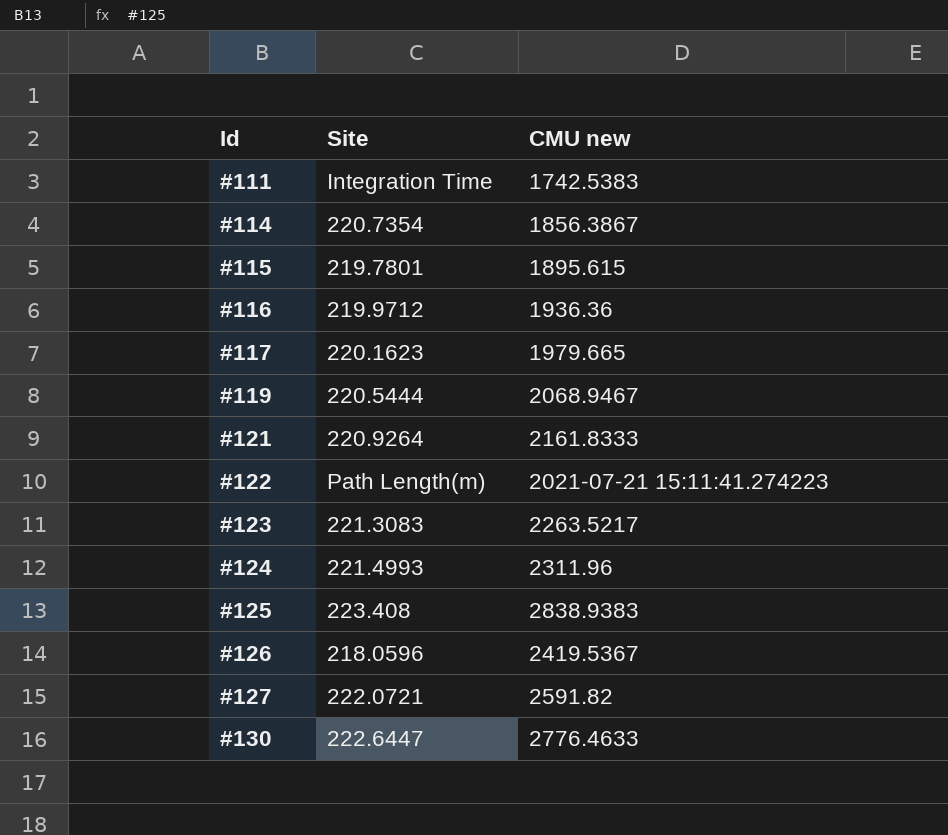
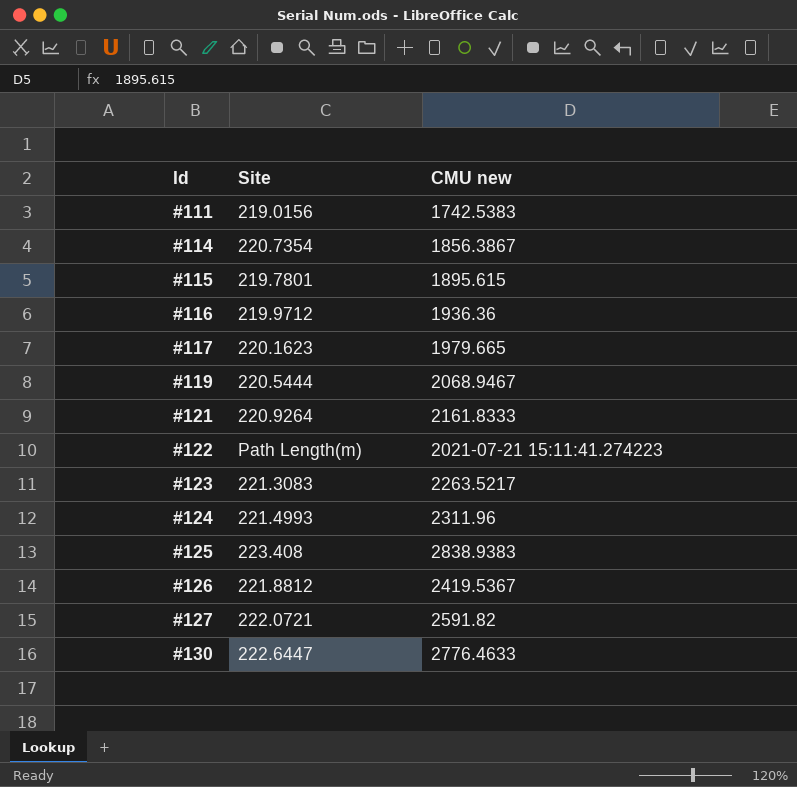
#111 | Site: Integration Time -> 219.0156
#126 | Site: 218.0596 -> 221.8812

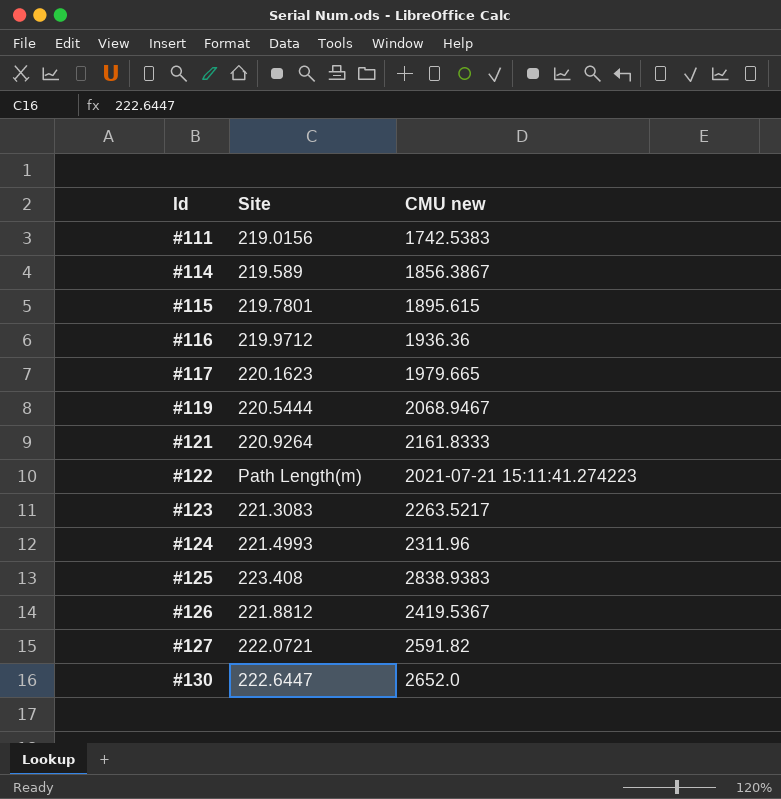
#114 | Site: 220.7354 -> 219.589
#130 | CMU new: 2776.4633 -> 2652.0

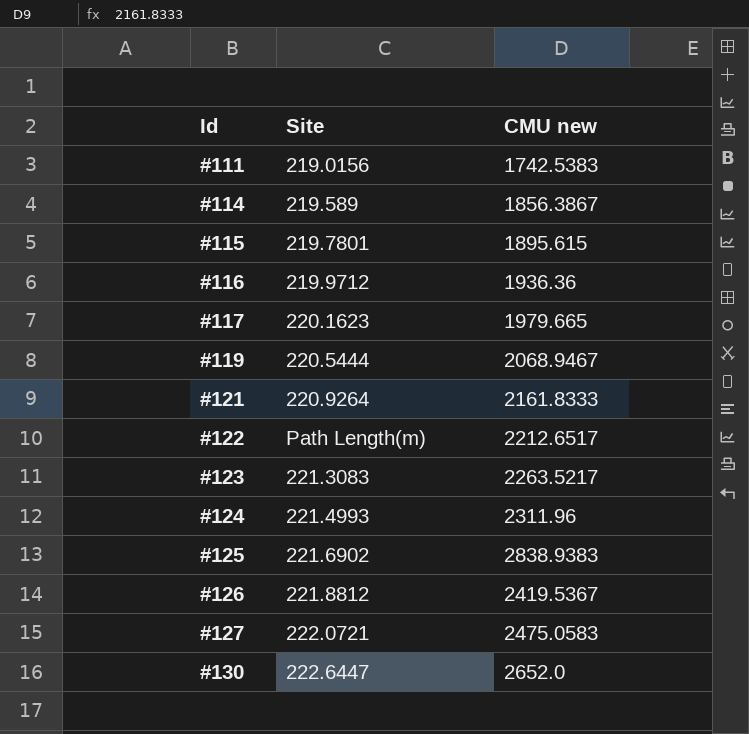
#122 | CMU new: 2021-07-21 15:11:41.274223 -> 2212.6517
#125 | Site: 223.408 -> 221.6902
#127 | CMU new: 2591.82 -> 2475.0583

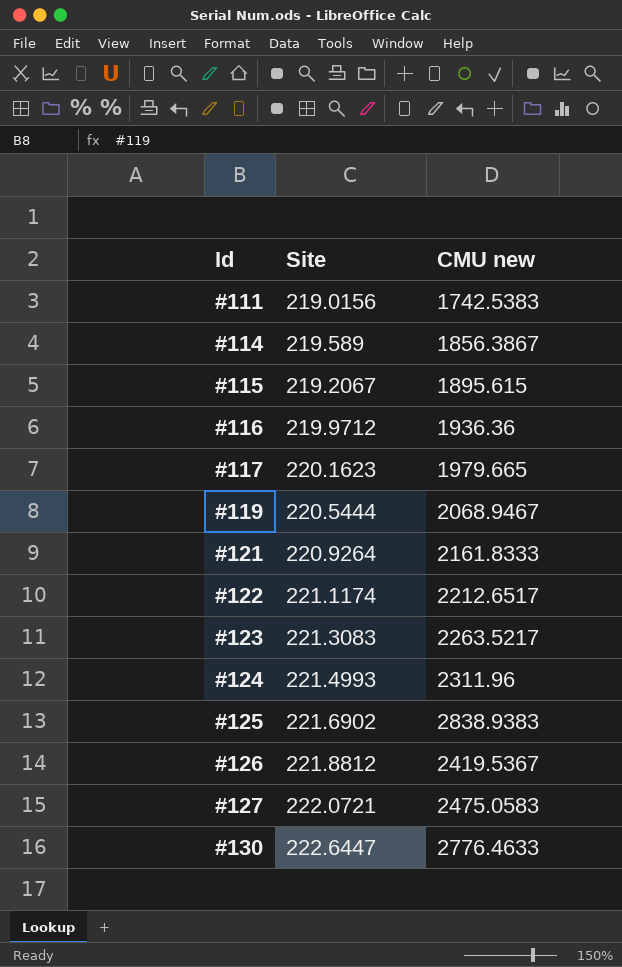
#115 | Site: 219.7801 -> 219.2067
#122 | Site: Path Length(m) -> 221.1174
#130 | CMU new: 2652.0 -> 2776.4633

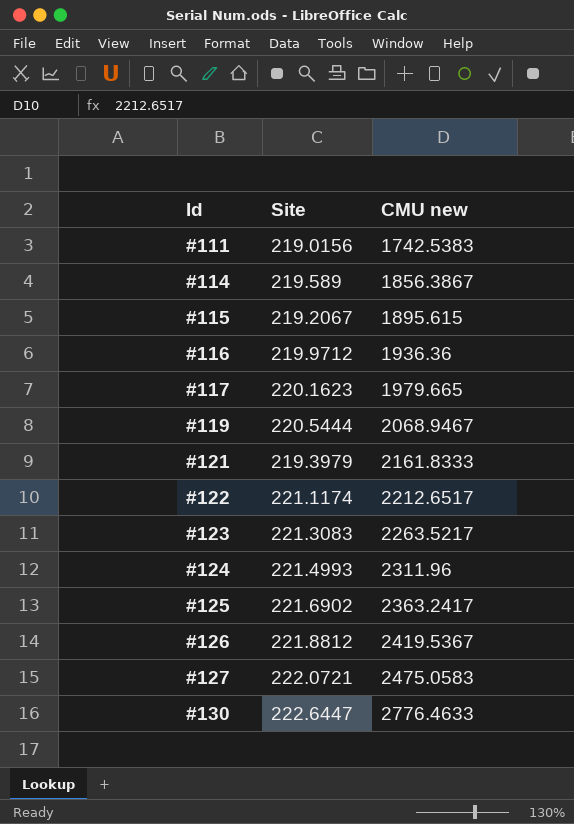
#121 | Site: 220.9264 -> 219.3979
#125 | CMU new: 2838.9383 -> 2363.2417

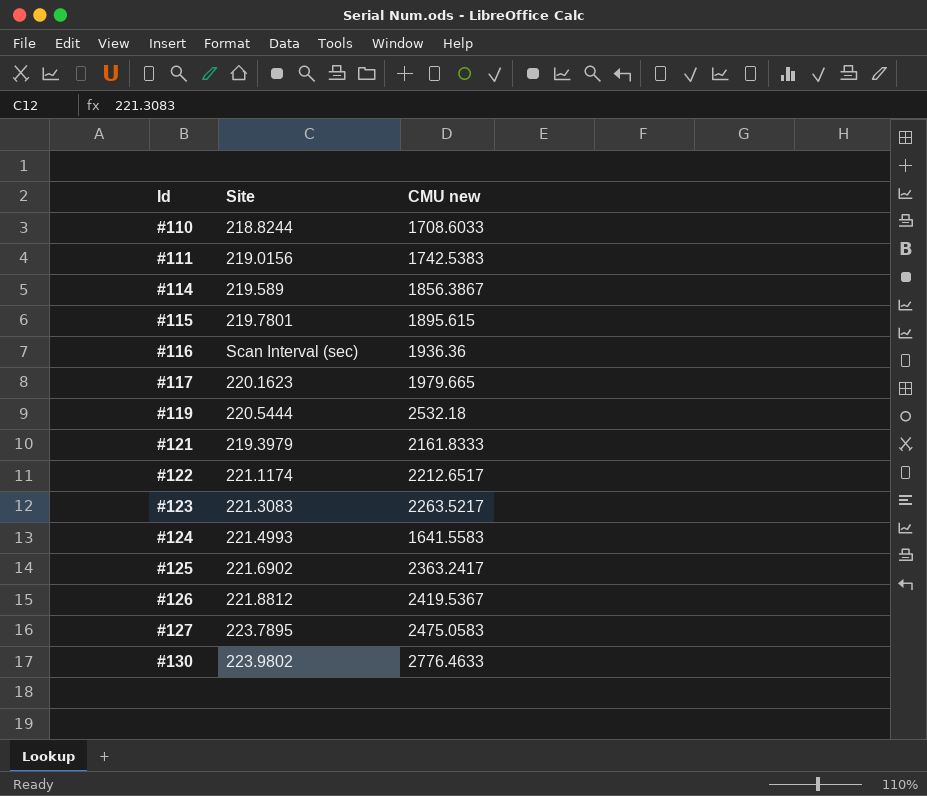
row #110: none -> 218.8244 | 1708.6033
#115 | Site: 219.2067 -> 219.7801
#116 | Site: 219.9712 -> Scan Interval (sec)
#119 | CMU new: 2068.9467 -> 2532.18
#124 | CMU new: 2311.96 -> 1641.5583
#127 | Site: 222.0721 -> 223.7895
#130 | Site: 222.6447 -> 223.9802

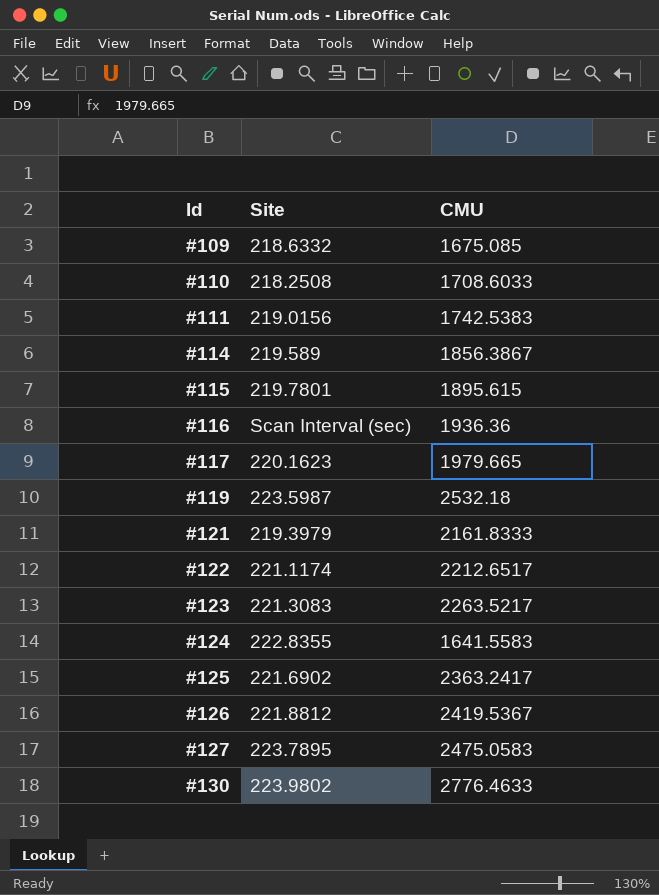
column name: CMU new -> CMU
row #109: none -> 218.6332 | 1675.085
#110 | Site: 218.8244 -> 218.2508
#119 | Site: 220.5444 -> 223.5987
#124 | Site: 221.4993 -> 222.8355

